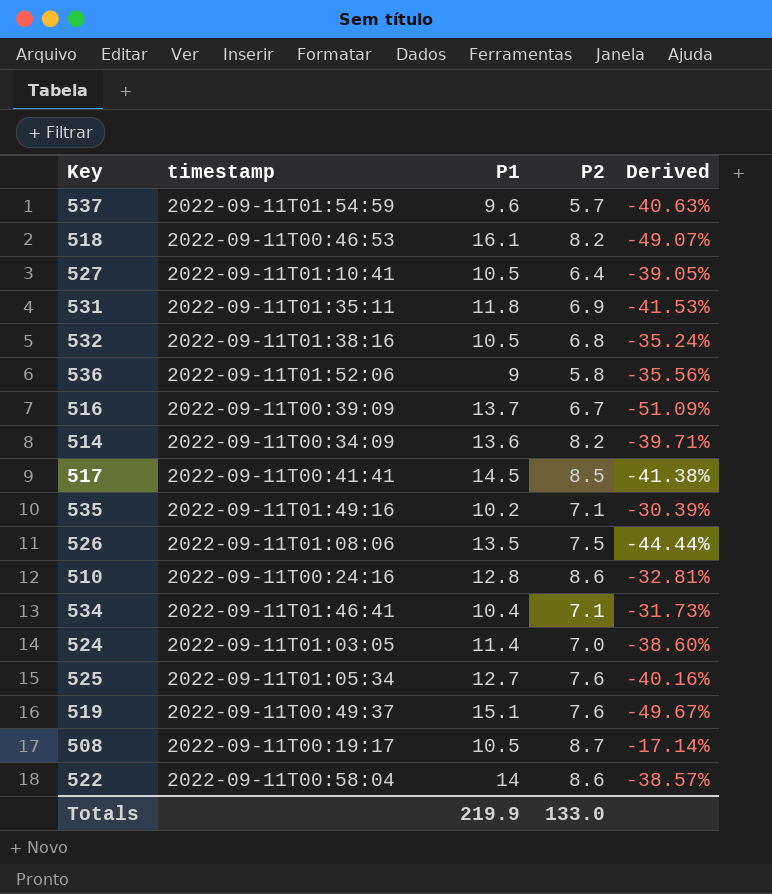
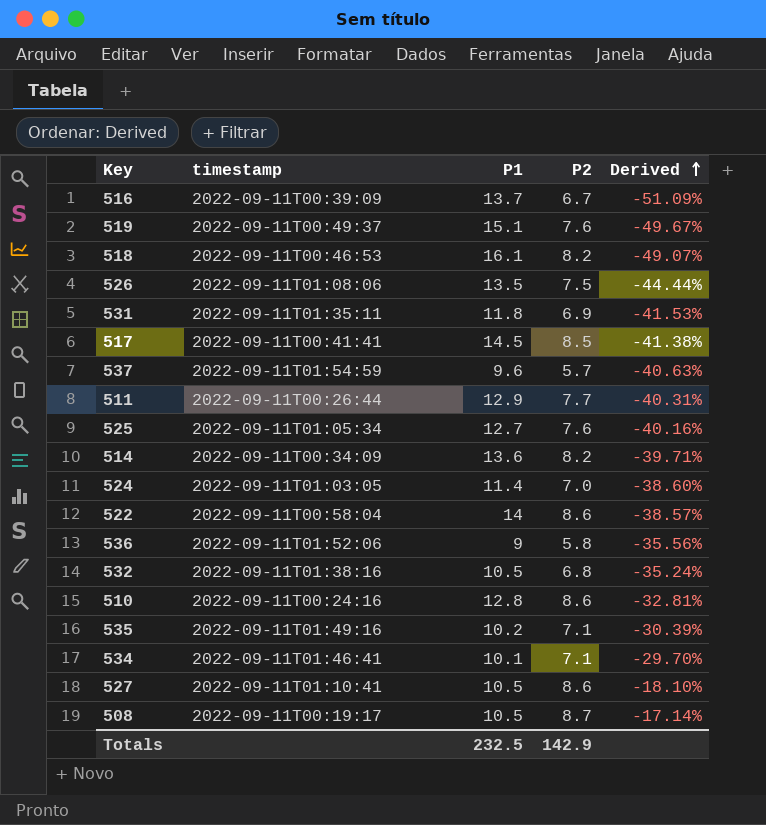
row order: none -> Derived ascending
row 511: none -> 2022-09-11T00:26:44 | 12.9 | 7.7 | -40.31%
534 | P1: 10.4 -> 10.1
534 | Derived: -31.73% -> -29.70%
527 | P2: 6.4 -> 8.6
527 | Derived: -39.05% -> -18.10%
Totals | P1: 219.9 -> 232.5
Totals | P2: 133.0 -> 142.9

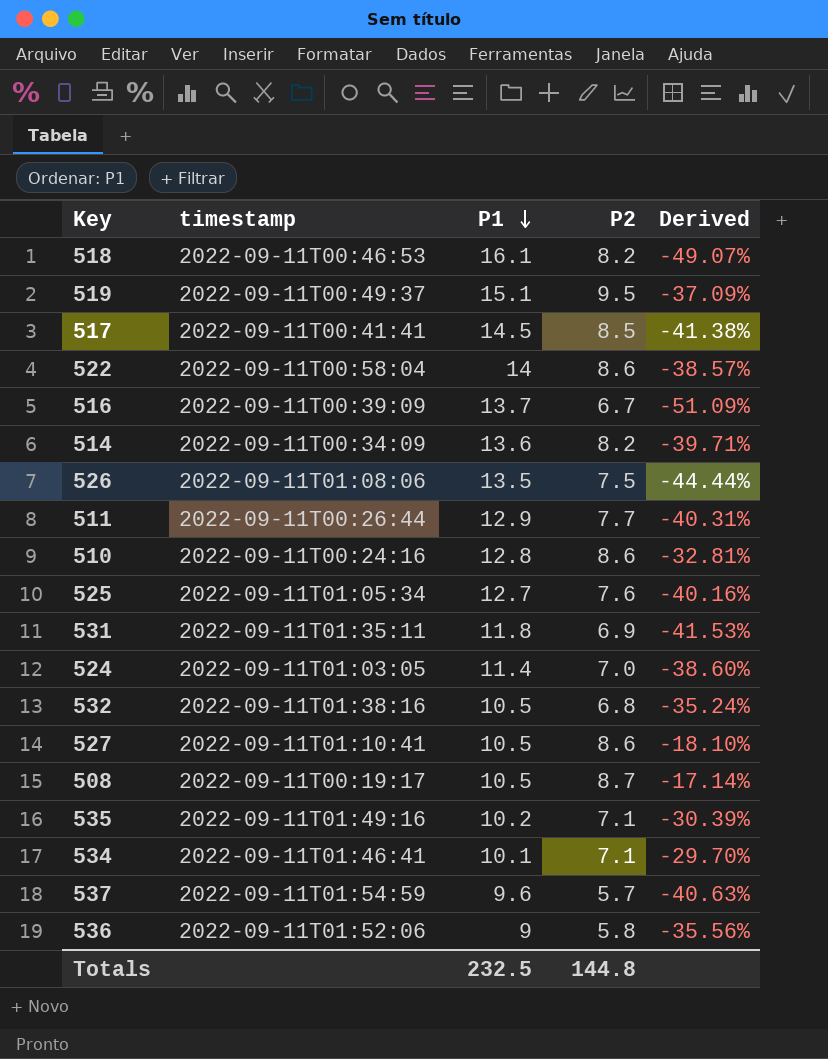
row order: Derived ascending -> P1 descending
519 | P2: 7.6 -> 9.5
519 | Derived: -49.67% -> -37.09%
Totals | P2: 142.9 -> 144.8

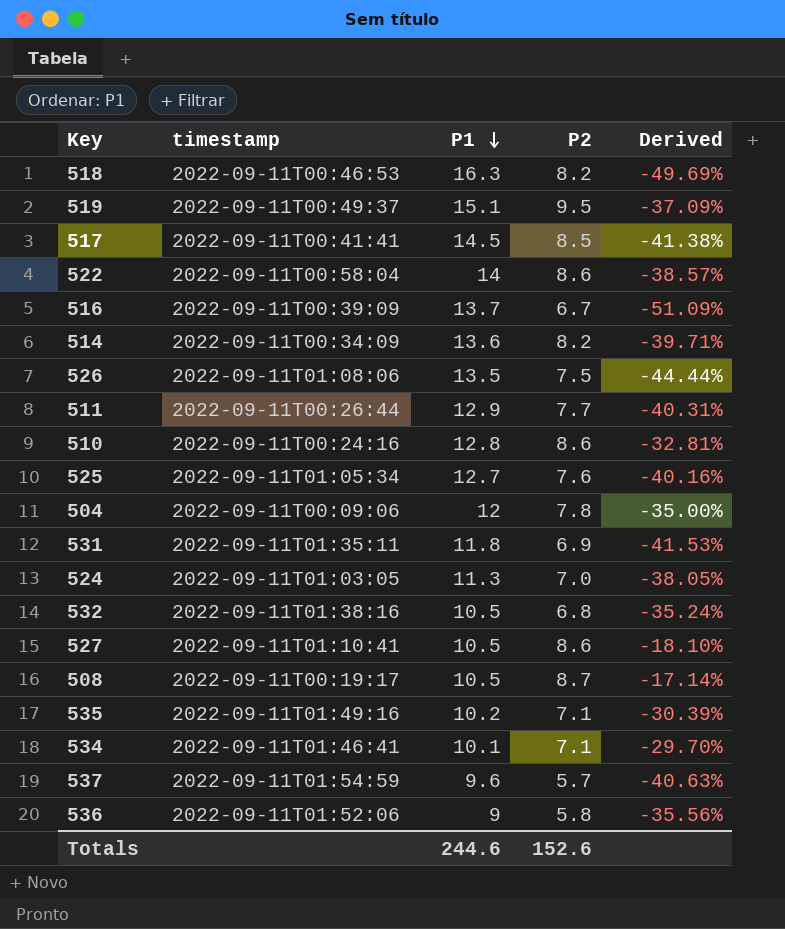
518 | P1: 16.1 -> 16.3
518 | Derived: -49.07% -> -49.69%
row 504: none -> 2022-09-11T00:09:06 | 12 | 7.8 | -35.00%
524 | P1: 11.4 -> 11.3
524 | Derived: -38.60% -> -38.05%
Totals | P1: 232.5 -> 244.6
Totals | P2: 144.8 -> 152.6

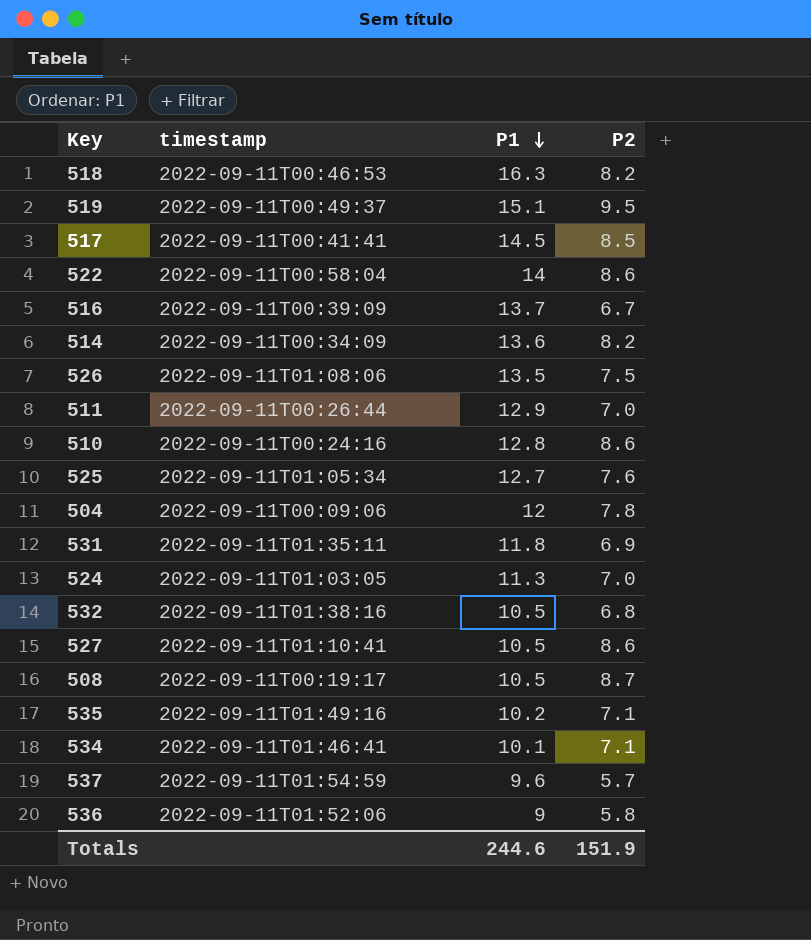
column Derived | formula: ([P2] - [P1]) / [P1] -> none
511 | P2: 7.7 -> 7.0
Totals | P2: 152.6 -> 151.9

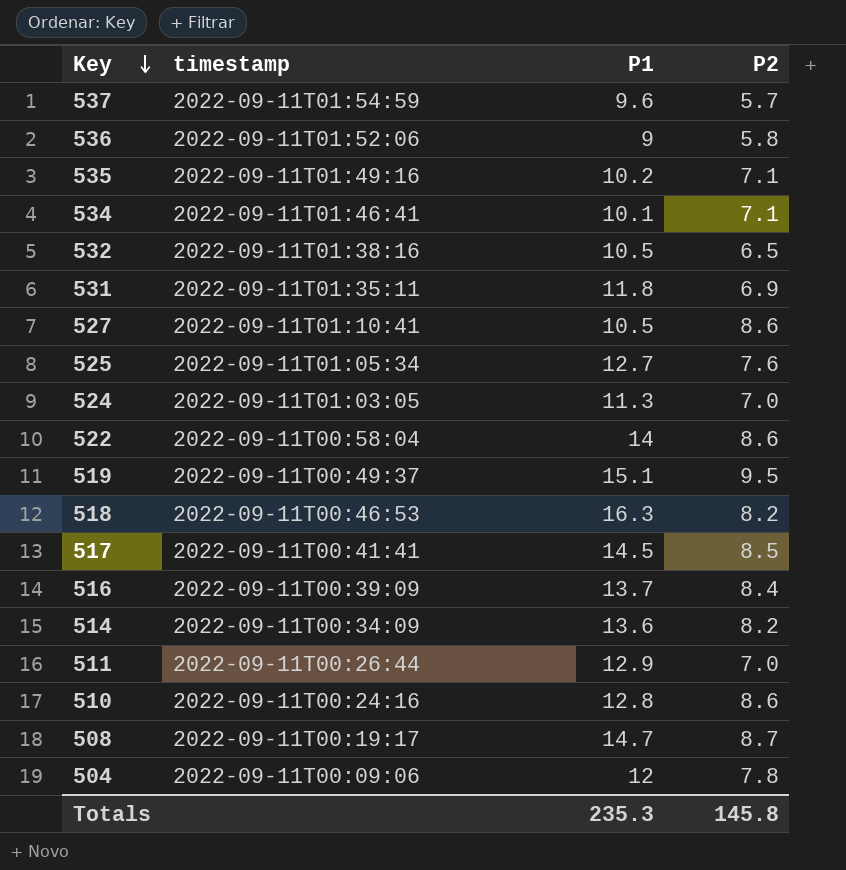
row order: P1 descending -> Key descending
row 526: 2022-09-11T01:08:06 | 13.5 | 7.5 -> none
532 | P2: 6.8 -> 6.5
516 | P2: 6.7 -> 8.4
508 | P1: 10.5 -> 14.7
Totals | P1: 244.6 -> 235.3
Totals | P2: 151.9 -> 145.8

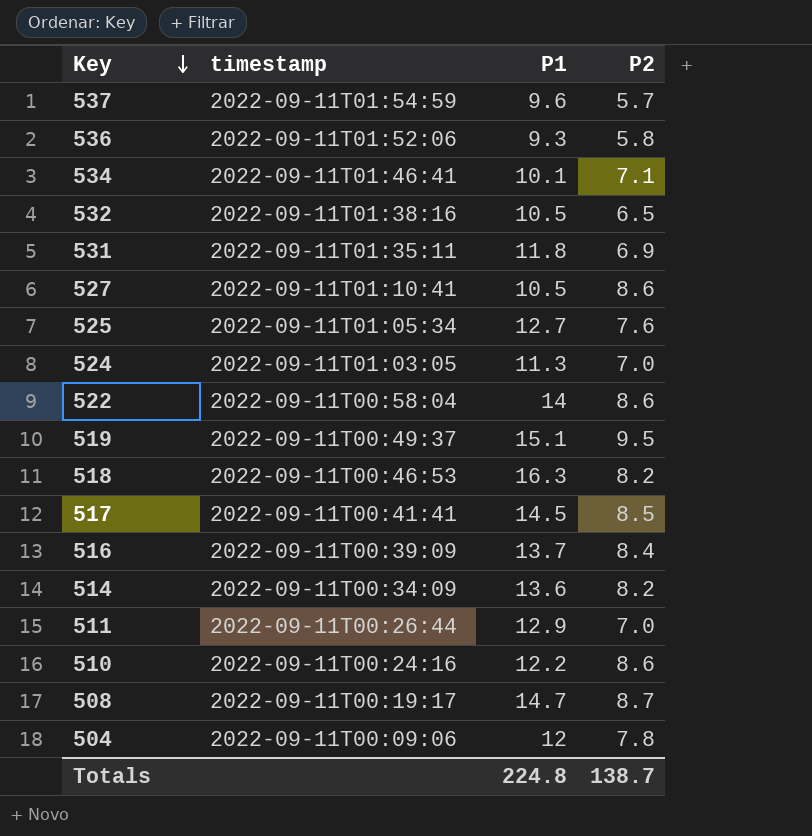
row 535: 2022-09-11T01:49:16 | 10.2 | 7.1 -> none
536 | P1: 9 -> 9.3
510 | P1: 12.8 -> 12.2
Totals | P1: 235.3 -> 224.8
Totals | P2: 145.8 -> 138.7

